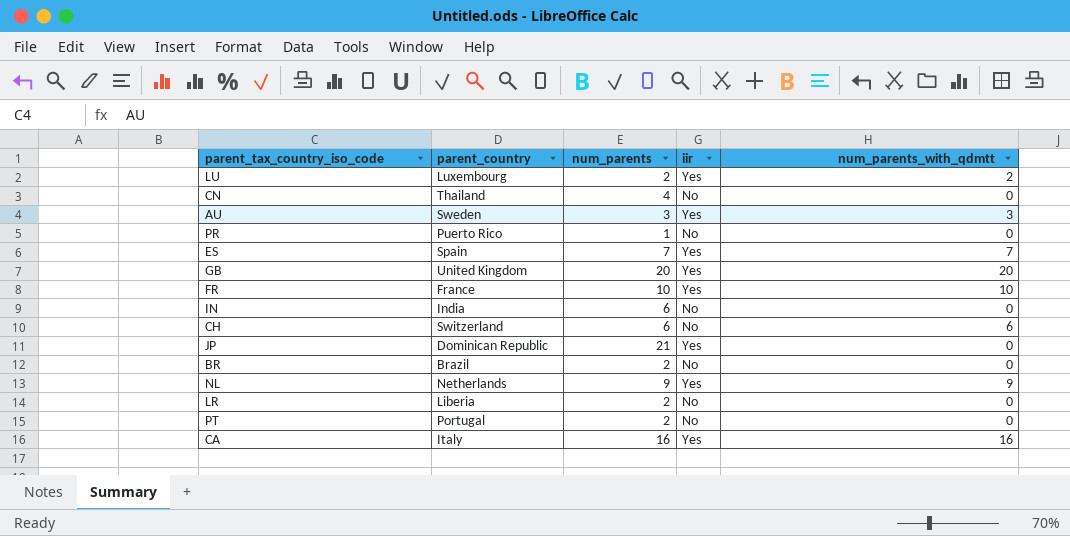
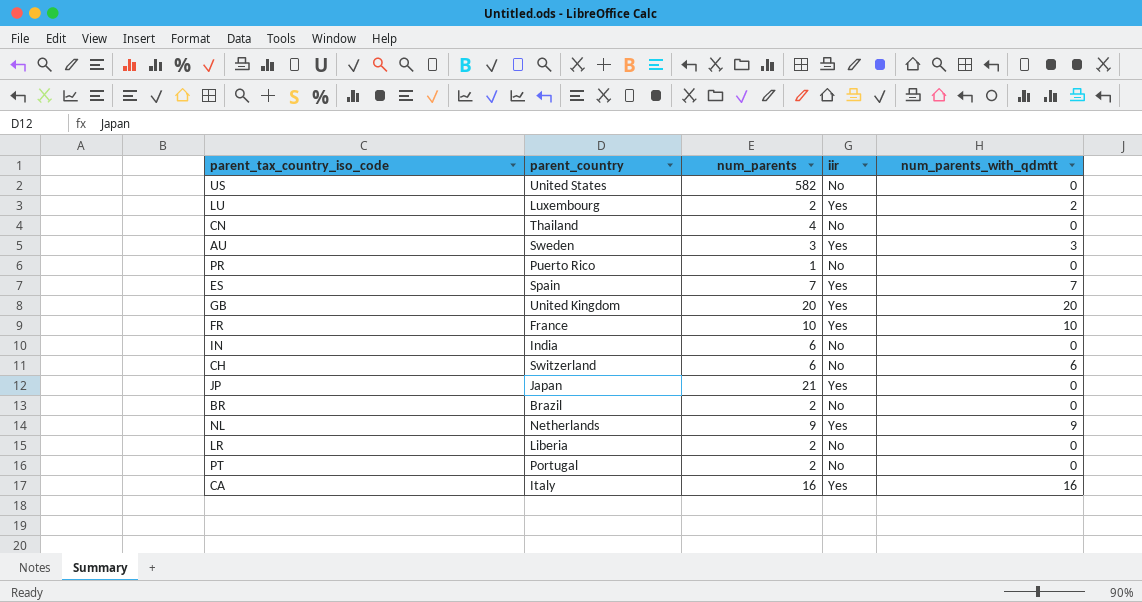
row US: none -> United States | 582 | No | 0
JP | parent_country: Dominican Republic -> Japan

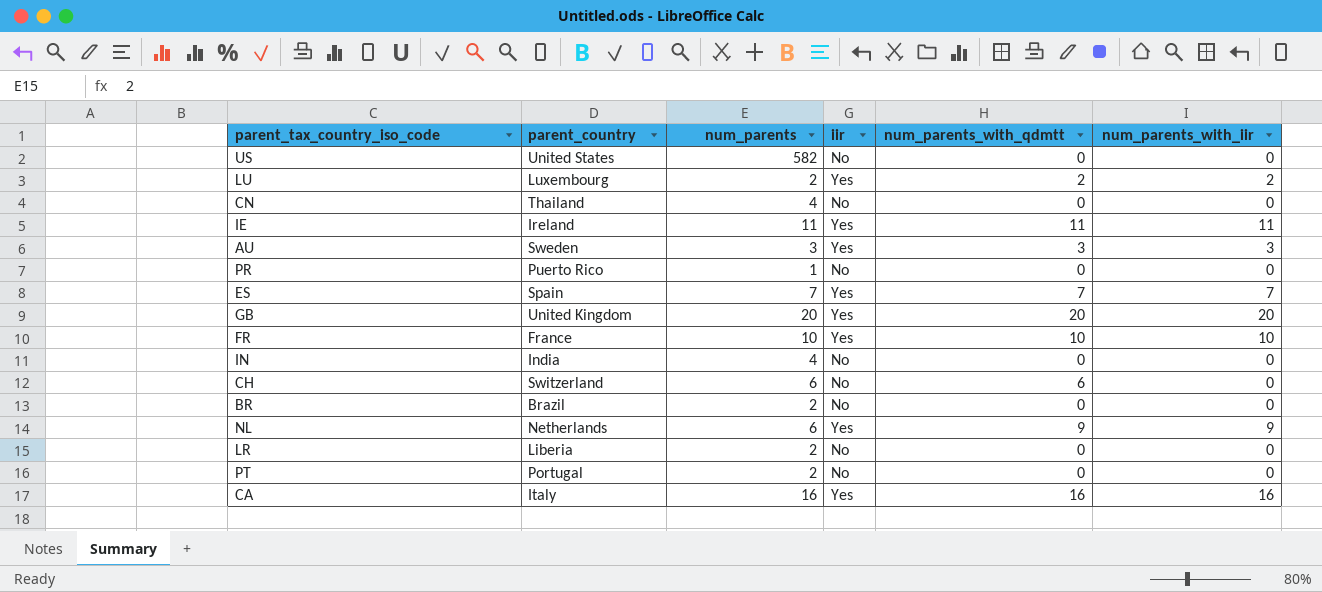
column num_parents_with_iir | position: none -> 6
row JP: Japan | 21 | Yes | 0 -> none
row IE: none -> Ireland | 11 | Yes | 11 | 11
IN | num_parents: 6 -> 4
NL | num_parents: 9 -> 6

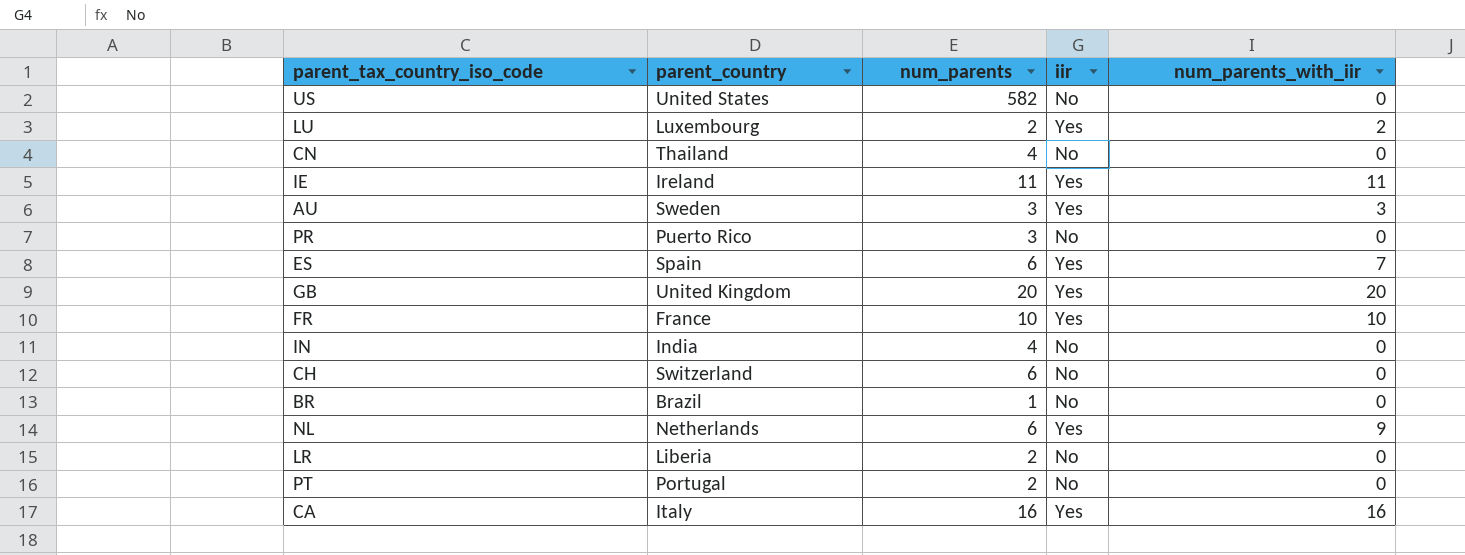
column num_parents_with_qdmtt | position: 5 -> none
PR | num_parents: 1 -> 3
ES | num_parents: 7 -> 6
BR | num_parents: 2 -> 1

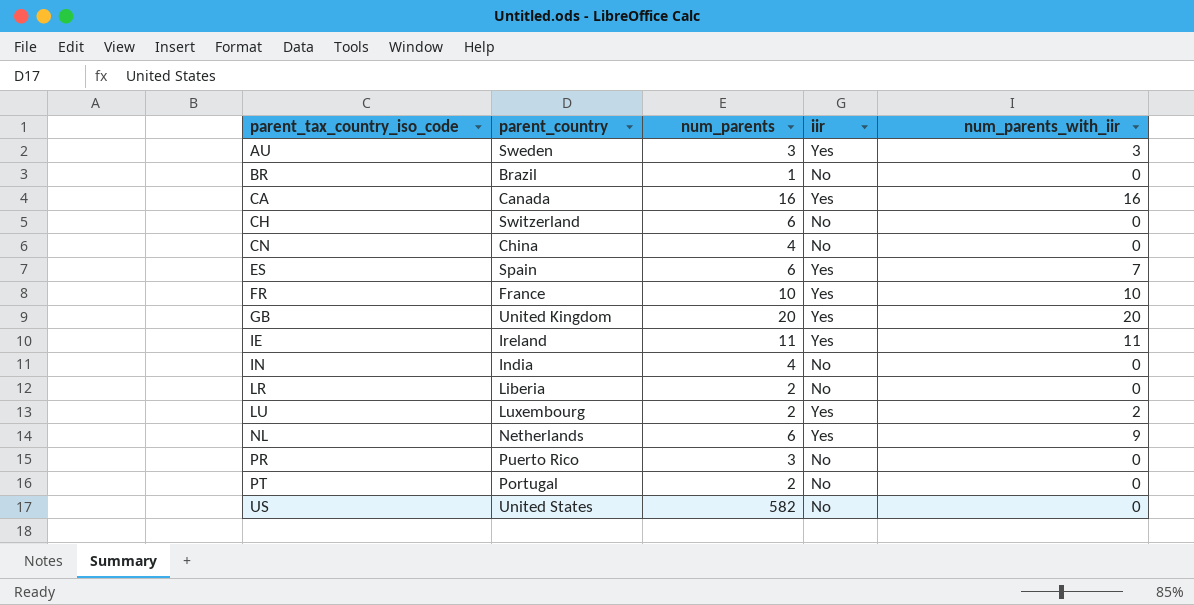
row order: none -> parent_tax_country_iso_code ascending
CA | parent_country: Italy -> Canada
CN | parent_country: Thailand -> China

